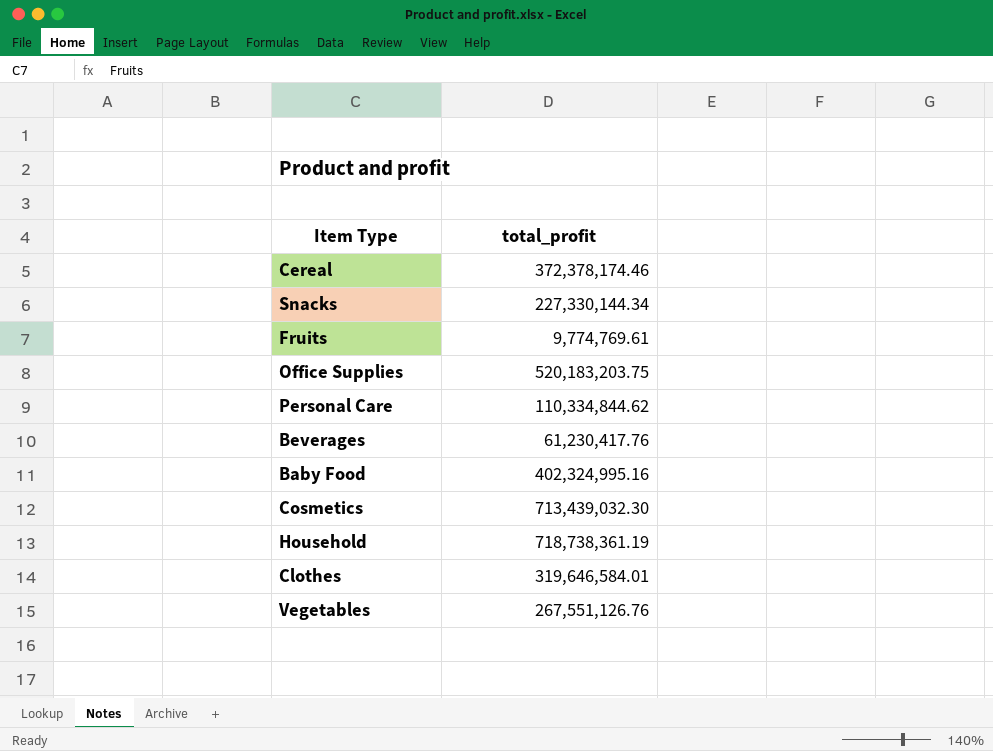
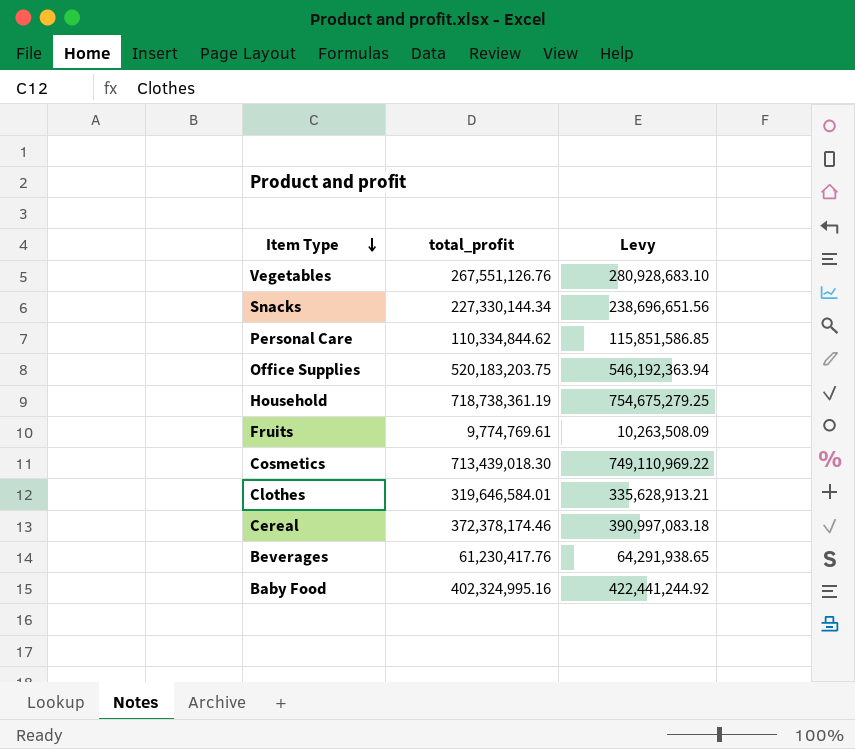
row order: none -> Item Type descending
column Levy | formula: none -> [total_profit] * 1.05
Cosmetics | total_profit: 713,439,032.30 -> 713,439,018.30

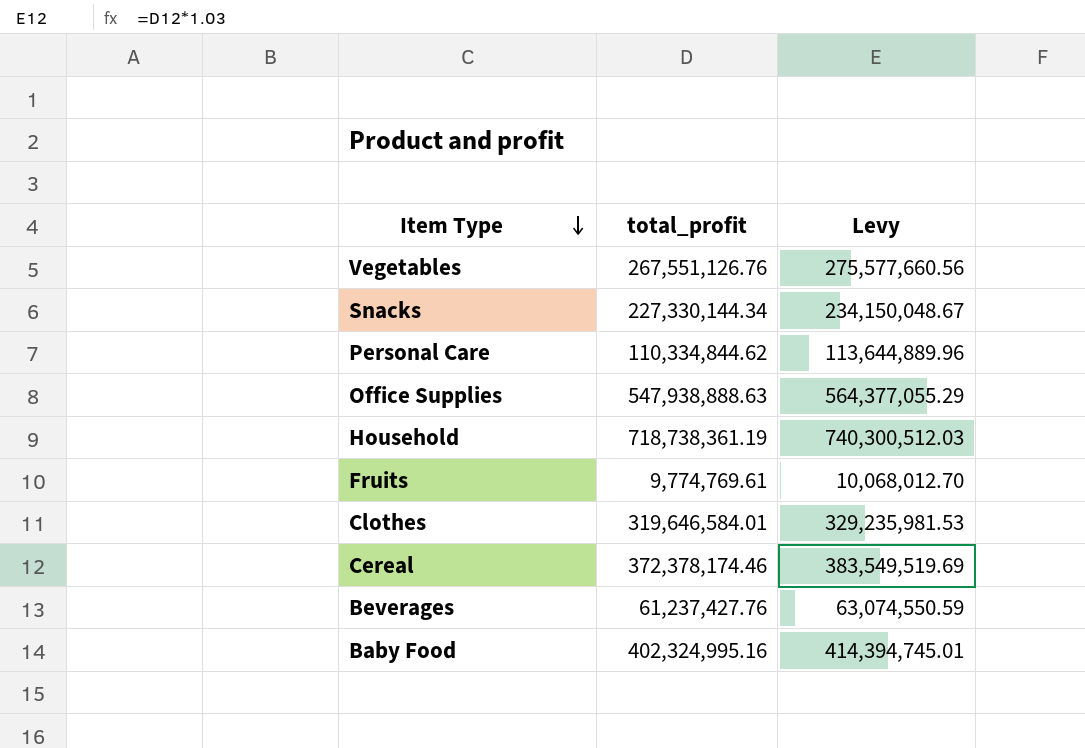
column Levy | formula: [total_profit] * 1.05 -> [total_profit] * 1.03
row Cosmetics: 713,439,018.30 | 749,110,969.22 -> none
Office Supplies | total_profit: 520,183,203.75 -> 547,938,888.63
Beverages | total_profit: 61,230,417.76 -> 61,237,427.76

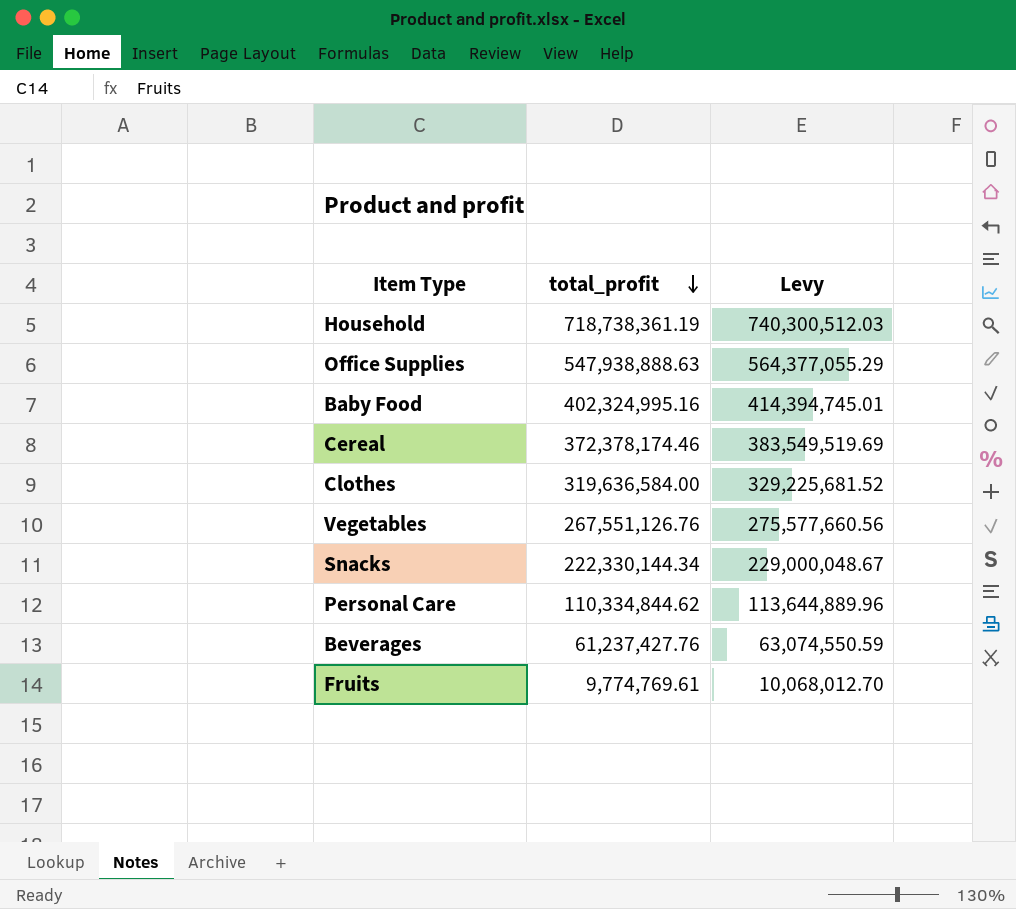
row order: Item Type descending -> total_profit descending
Clothes | total_profit: 319,646,584.01 -> 319,636,584.00
Clothes | Levy: 329,235,981.53 -> 329,225,681.52
Snacks | total_profit: 227,330,144.34 -> 222,330,144.34
Snacks | Levy: 234,150,048.67 -> 229,000,048.67

